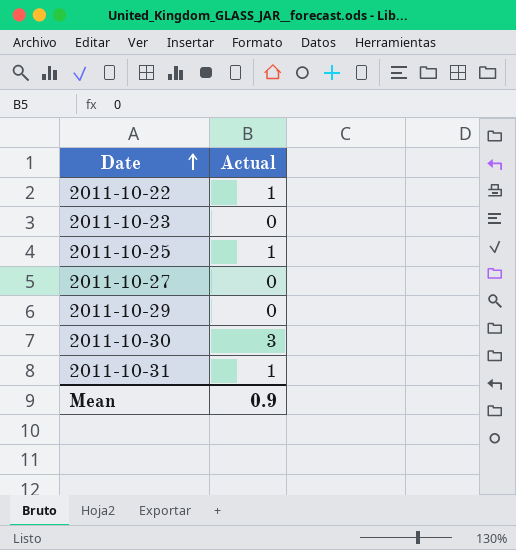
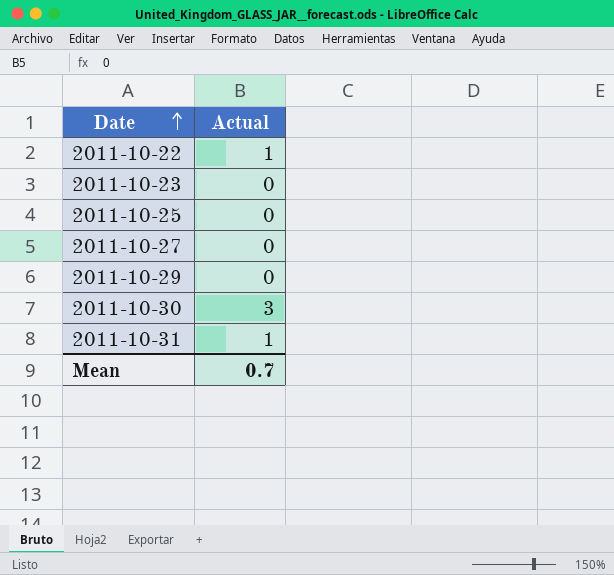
2011-10-25 | Actual: 1 -> 0
Mean | Actual: 0.9 -> 0.7

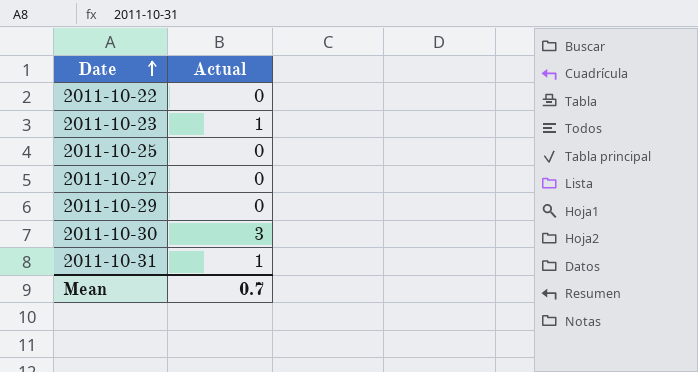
2011-10-22 | Actual: 1 -> 0
2011-10-23 | Actual: 0 -> 1

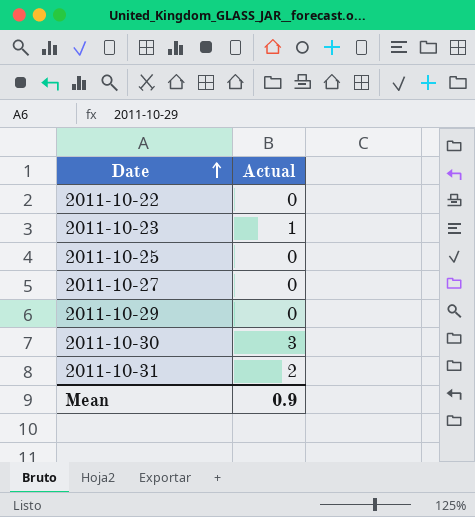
2011-10-31 | Actual: 1 -> 2
Mean | Actual: 0.7 -> 0.9

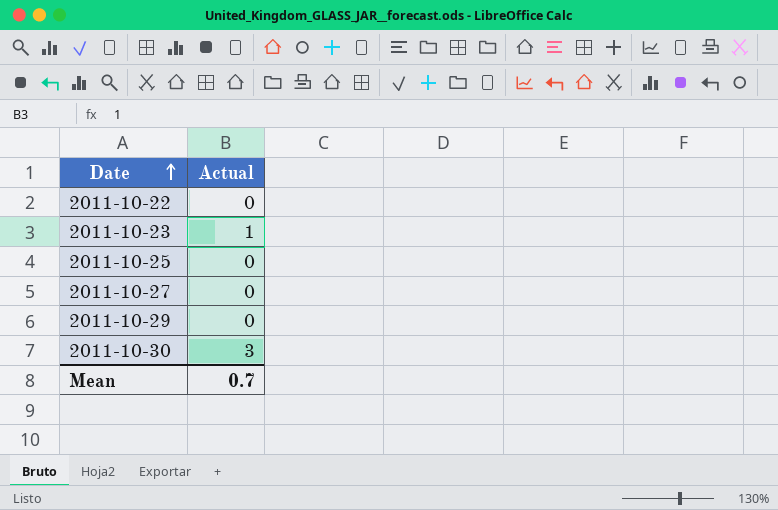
row 2011-10-31: 2 -> none
Mean | Actual: 0.9 -> 0.7

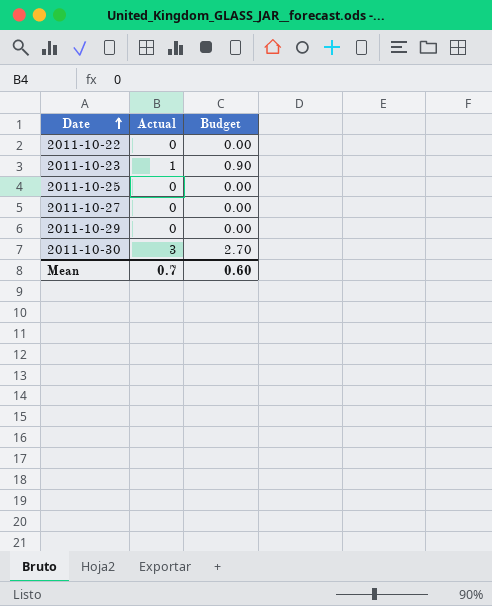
column Budget | formula: none -> [Actual] * 0.9

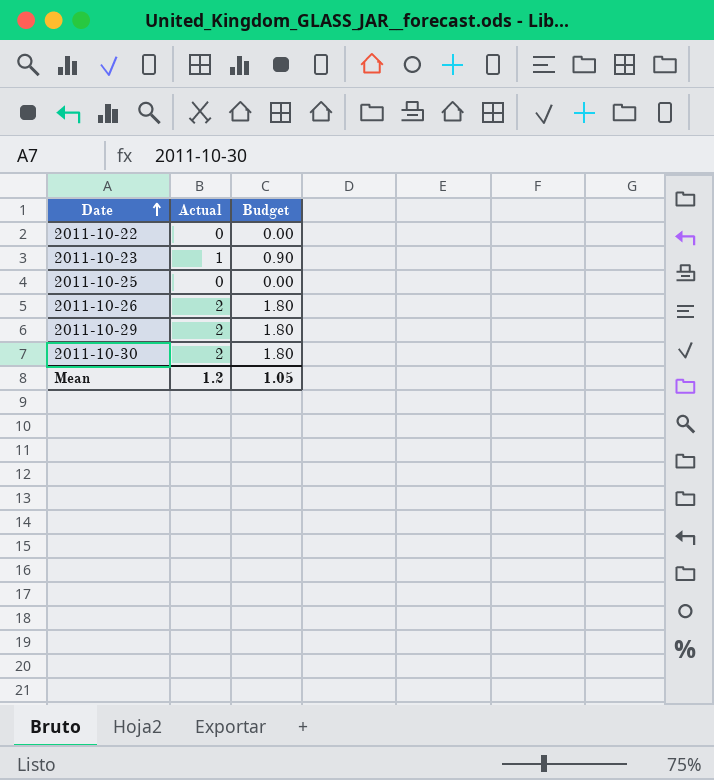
row 2011-10-27: 0 | 0.00 -> none
row 2011-10-26: none -> 2 | 1.80
2011-10-29 | Actual: 0 -> 2
2011-10-29 | Budget: 0.00 -> 1.80
2011-10-30 | Actual: 3 -> 2
2011-10-30 | Budget: 2.70 -> 1.80
Mean | Actual: 0.7 -> 1.2
Mean | Budget: 0.60 -> 1.05

